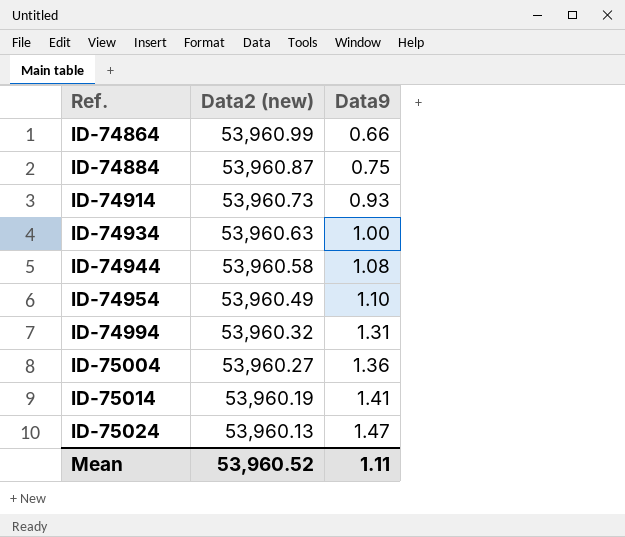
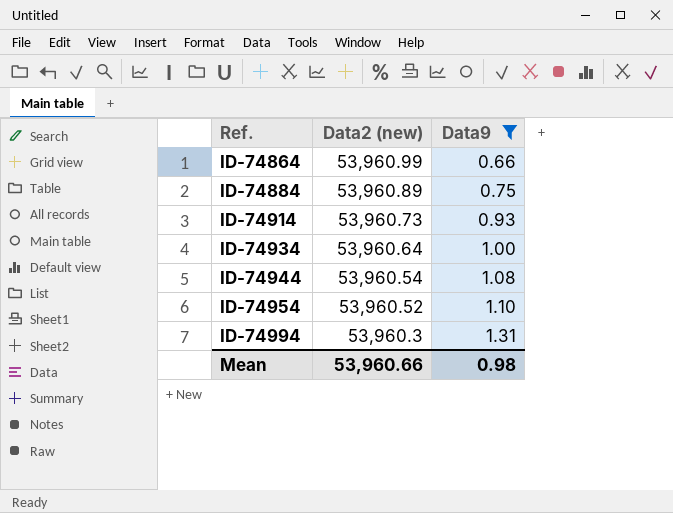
filter: none -> Data9 <= 1.31
ID-74884 | Data2 (new): 53,960.87 -> 53,960.89
ID-74934 | Data2 (new): 53,960.63 -> 53,960.64
ID-74944 | Data2 (new): 53,960.58 -> 53,960.54
ID-74954 | Data2 (new): 53,960.49 -> 53,960.52
ID-74994 | Data2 (new): 53,960.32 -> 53,960.3
Mean | Data2 (new): 53,960.52 -> 53,960.66
Mean | Data9: 1.11 -> 0.98

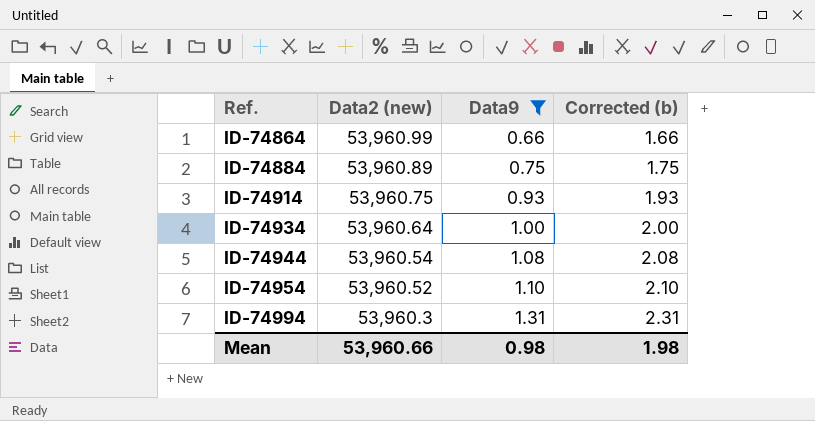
column Corrected (b) | formula: none -> [Data9] + 1
ID-74914 | Data2 (new): 53,960.73 -> 53,960.75

